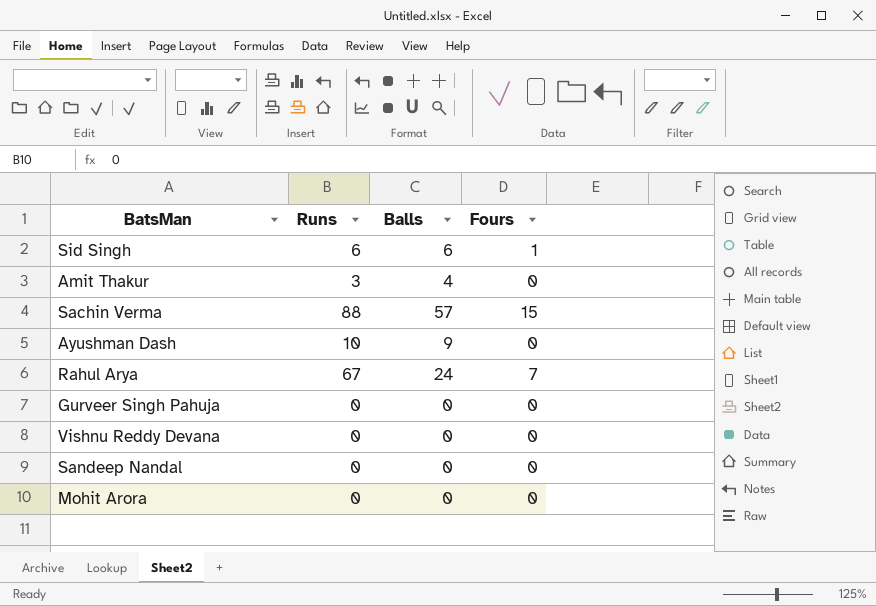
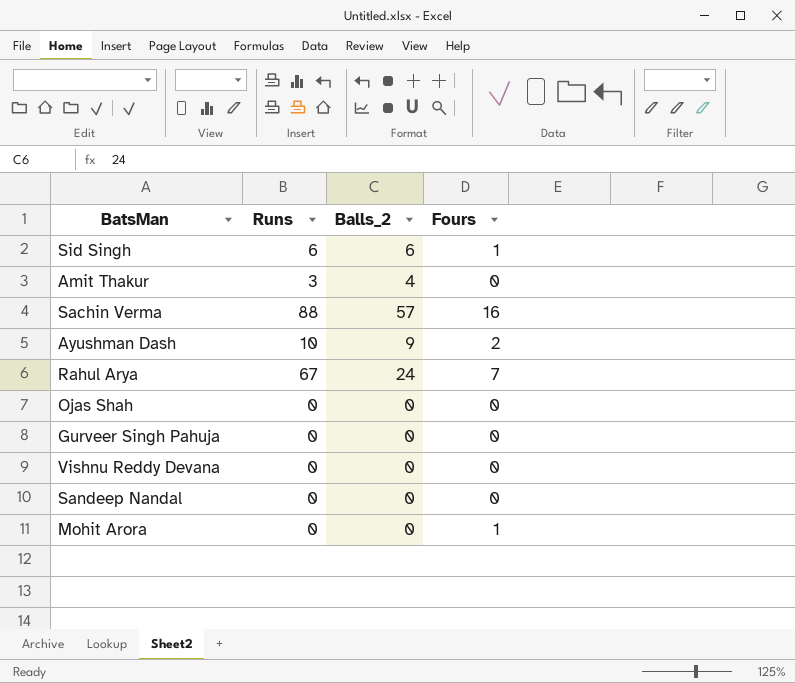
column name: Balls -> Balls_2
Sachin Verma | Fours: 15 -> 16
Ayushman Dash | Fours: 0 -> 2
row Ojas Shah: none -> 0 | 0 | 0
Mohit Arora | Fours: 0 -> 1

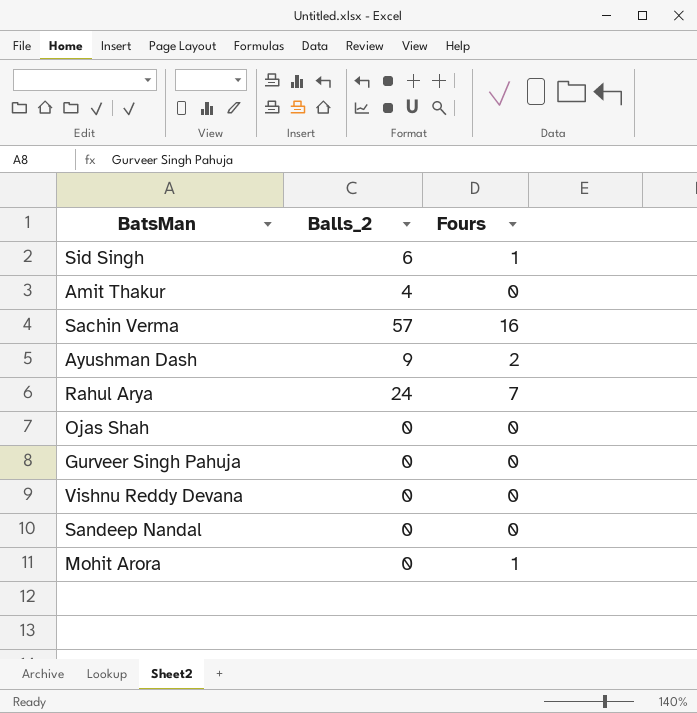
column Runs | position: 2 -> none

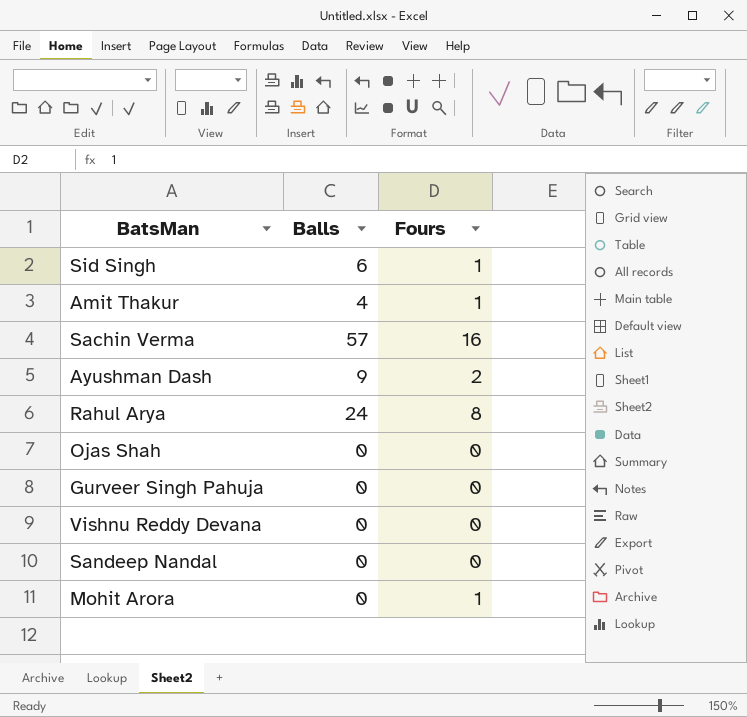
column name: Balls_2 -> Balls
Amit Thakur | Fours: 0 -> 1
Rahul Arya | Fours: 7 -> 8

